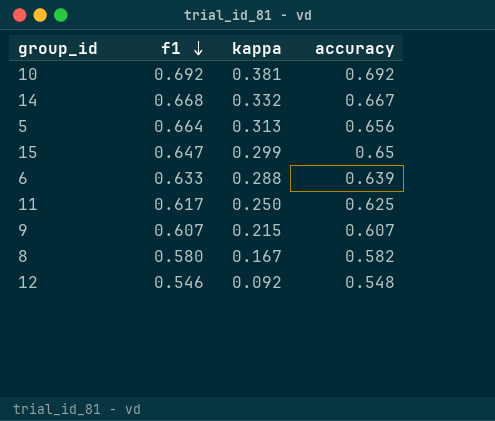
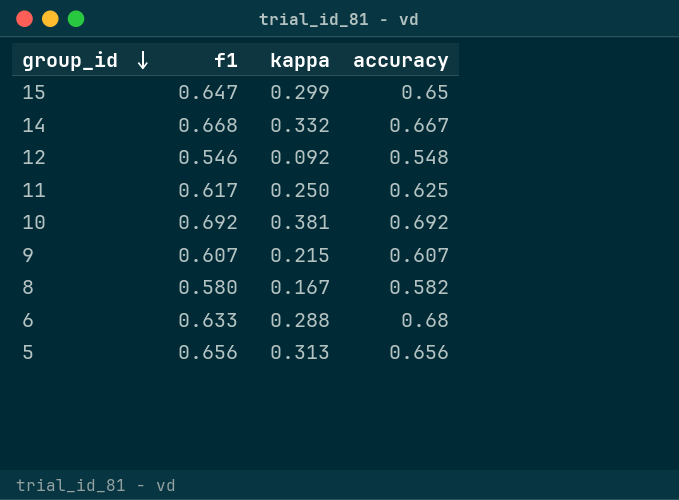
row order: f1 descending -> group_id descending
6 | accuracy: 0.639 -> 0.68
5 | f1: 0.664 -> 0.656

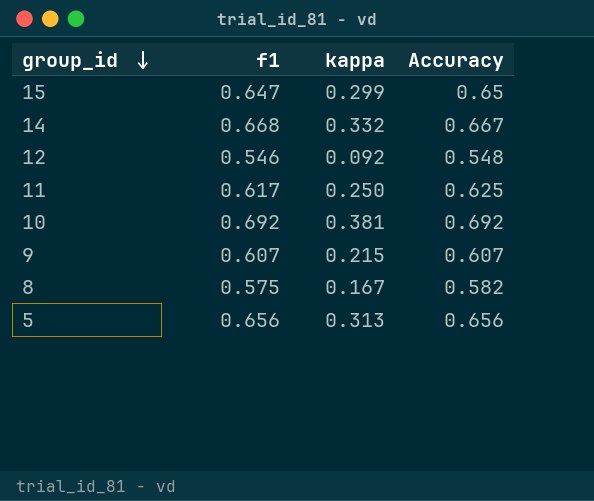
column name: accuracy -> Accuracy
row 6: 0.633 | 0.288 | 0.68 -> none
8 | f1: 0.580 -> 0.575

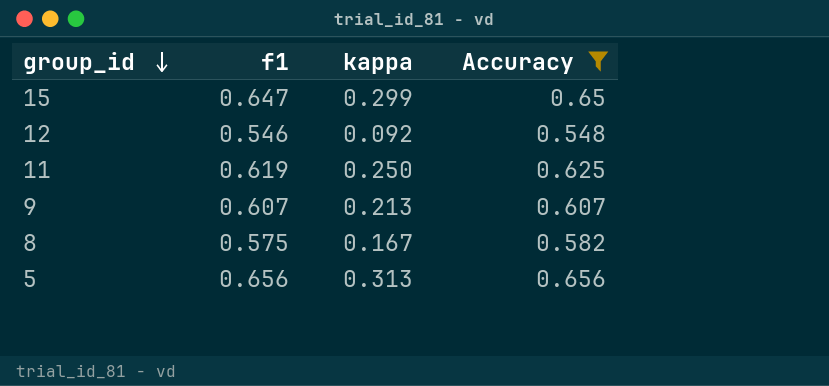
filter: none -> Accuracy <= 0.656
11 | f1: 0.617 -> 0.619
9 | kappa: 0.215 -> 0.213

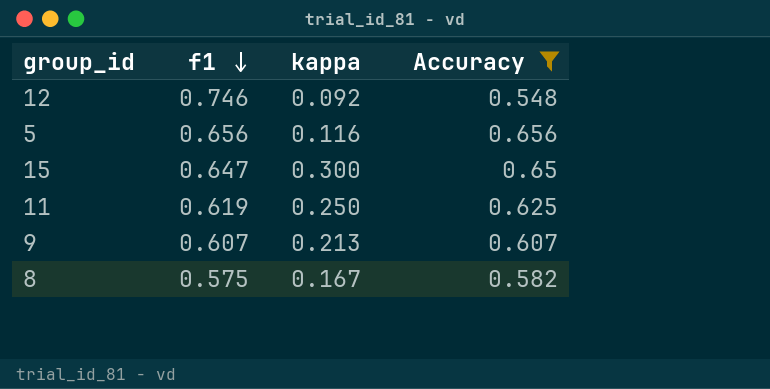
row order: group_id descending -> f1 descending
12 | f1: 0.546 -> 0.746
5 | kappa: 0.313 -> 0.116
15 | kappa: 0.299 -> 0.300

